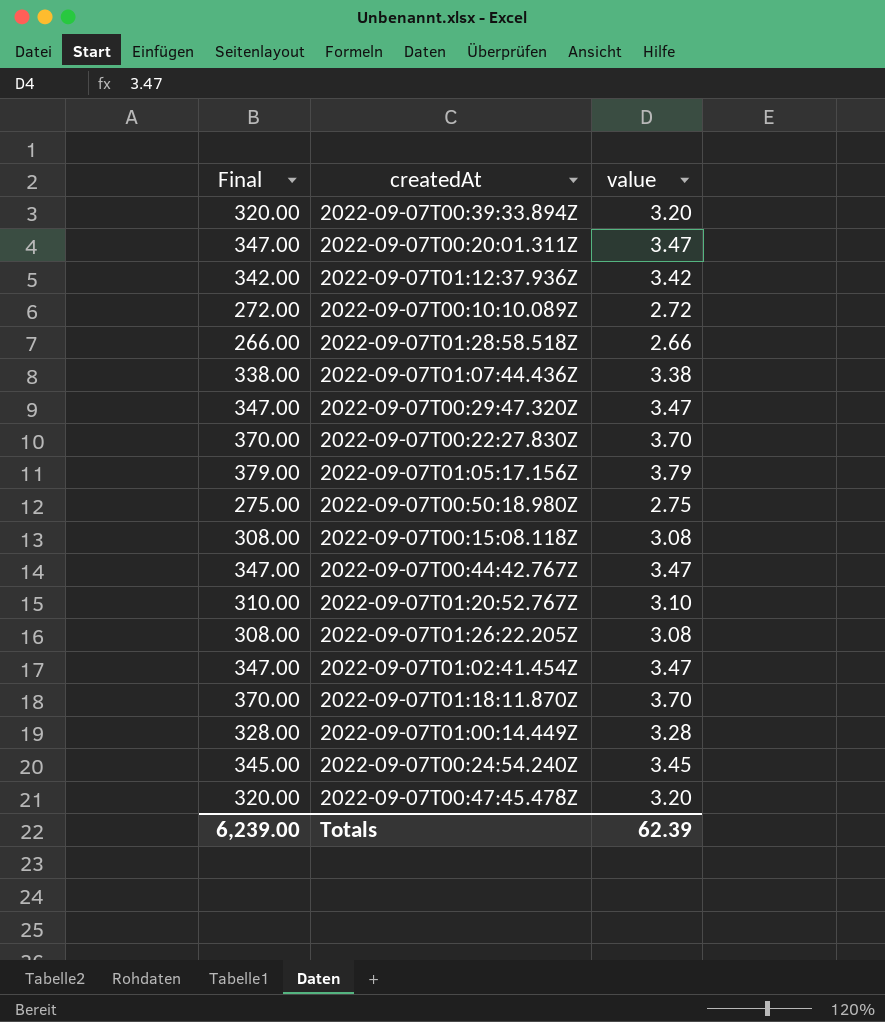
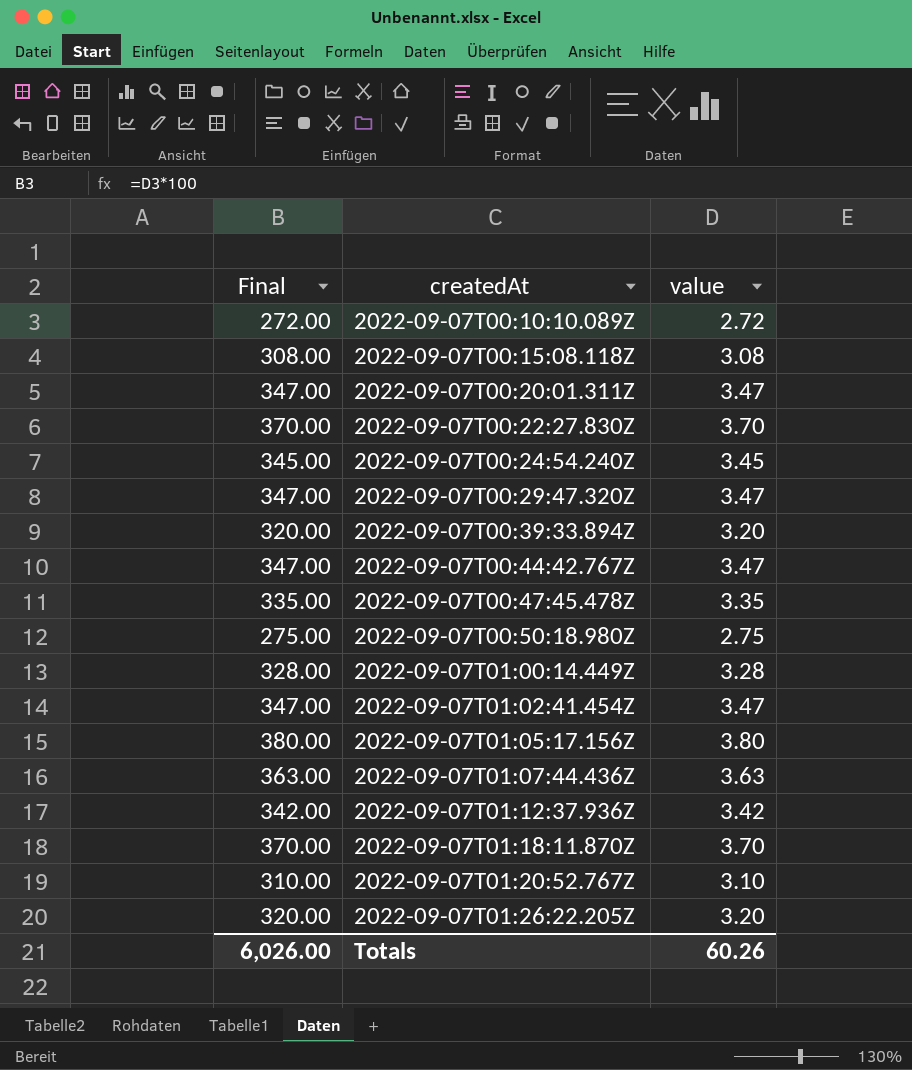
row order: none -> createdAt ascending
row 2022-09-07T01:28:58.518Z: 266.00 | 2.66 -> none
2022-09-07T00:47:45.478Z | Final: 320.00 -> 335.00
2022-09-07T00:47:45.478Z | value: 3.20 -> 3.35
2022-09-07T01:05:17.156Z | Final: 379.00 -> 380.00
2022-09-07T01:05:17.156Z | value: 3.79 -> 3.80
2022-09-07T01:07:44.436Z | Final: 338.00 -> 363.00
2022-09-07T01:07:44.436Z | value: 3.38 -> 3.63
2022-09-07T01:26:22.205Z | Final: 308.00 -> 320.00
2022-09-07T01:26:22.205Z | value: 3.08 -> 3.20
Totals | Final: 6,239.00 -> 6,026.00
Totals | value: 62.39 -> 60.26

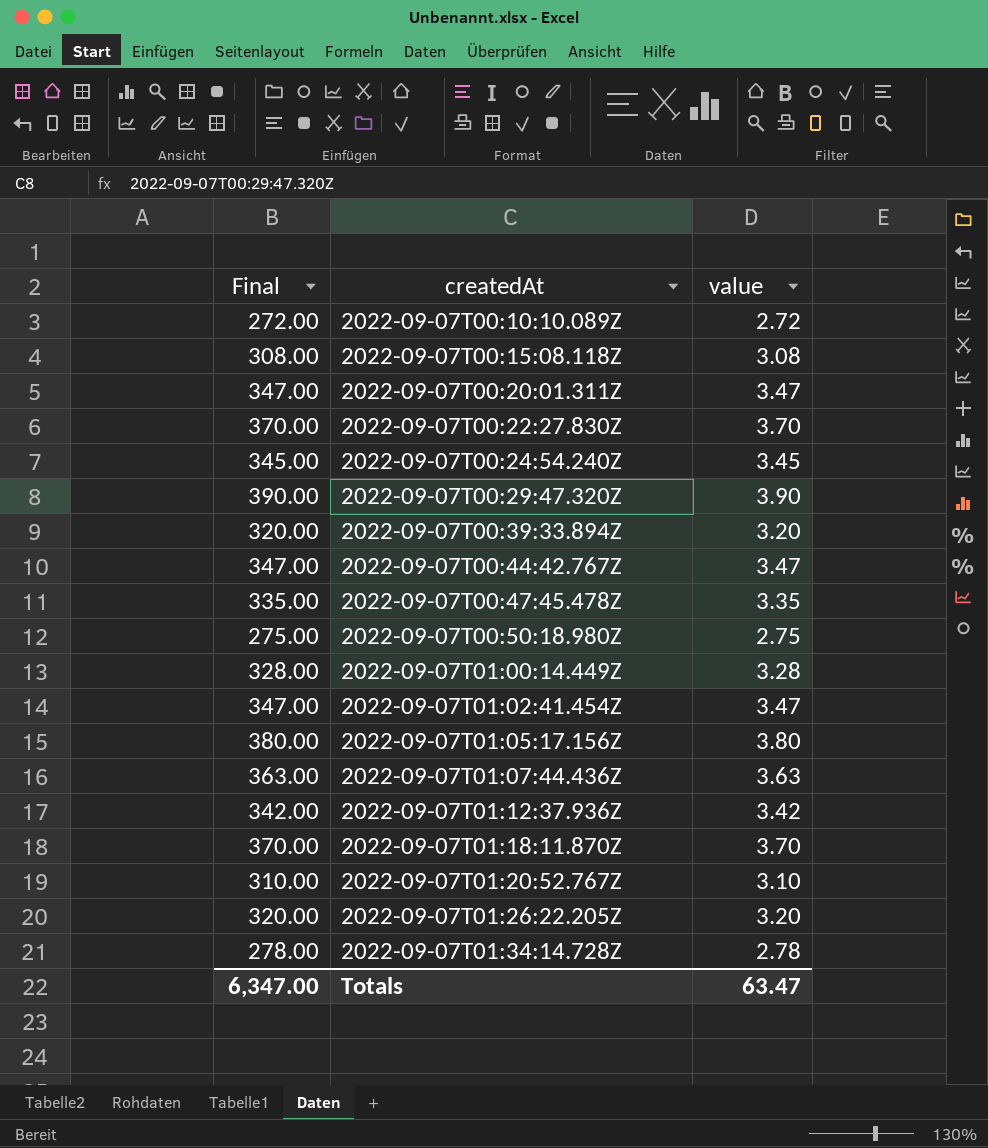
2022-09-07T00:29:47.320Z | Final: 347.00 -> 390.00
2022-09-07T00:29:47.320Z | value: 3.47 -> 3.90
row 2022-09-07T01:34:14.728Z: none -> 278.00 | 2.78
Totals | Final: 6,026.00 -> 6,347.00
Totals | value: 60.26 -> 63.47

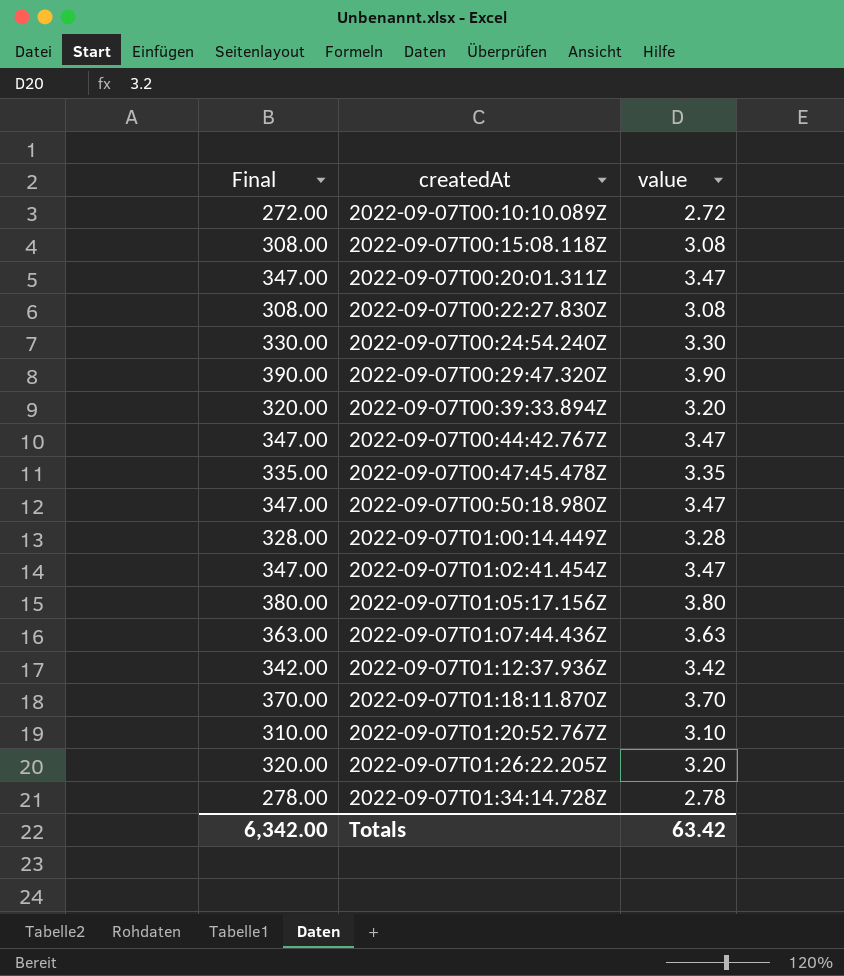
2022-09-07T00:22:27.830Z | Final: 370.00 -> 308.00
2022-09-07T00:22:27.830Z | value: 3.70 -> 3.08
2022-09-07T00:24:54.240Z | Final: 345.00 -> 330.00
2022-09-07T00:24:54.240Z | value: 3.45 -> 3.30
2022-09-07T00:50:18.980Z | Final: 275.00 -> 347.00
2022-09-07T00:50:18.980Z | value: 2.75 -> 3.47
Totals | Final: 6,347.00 -> 6,342.00
Totals | value: 63.47 -> 63.42

